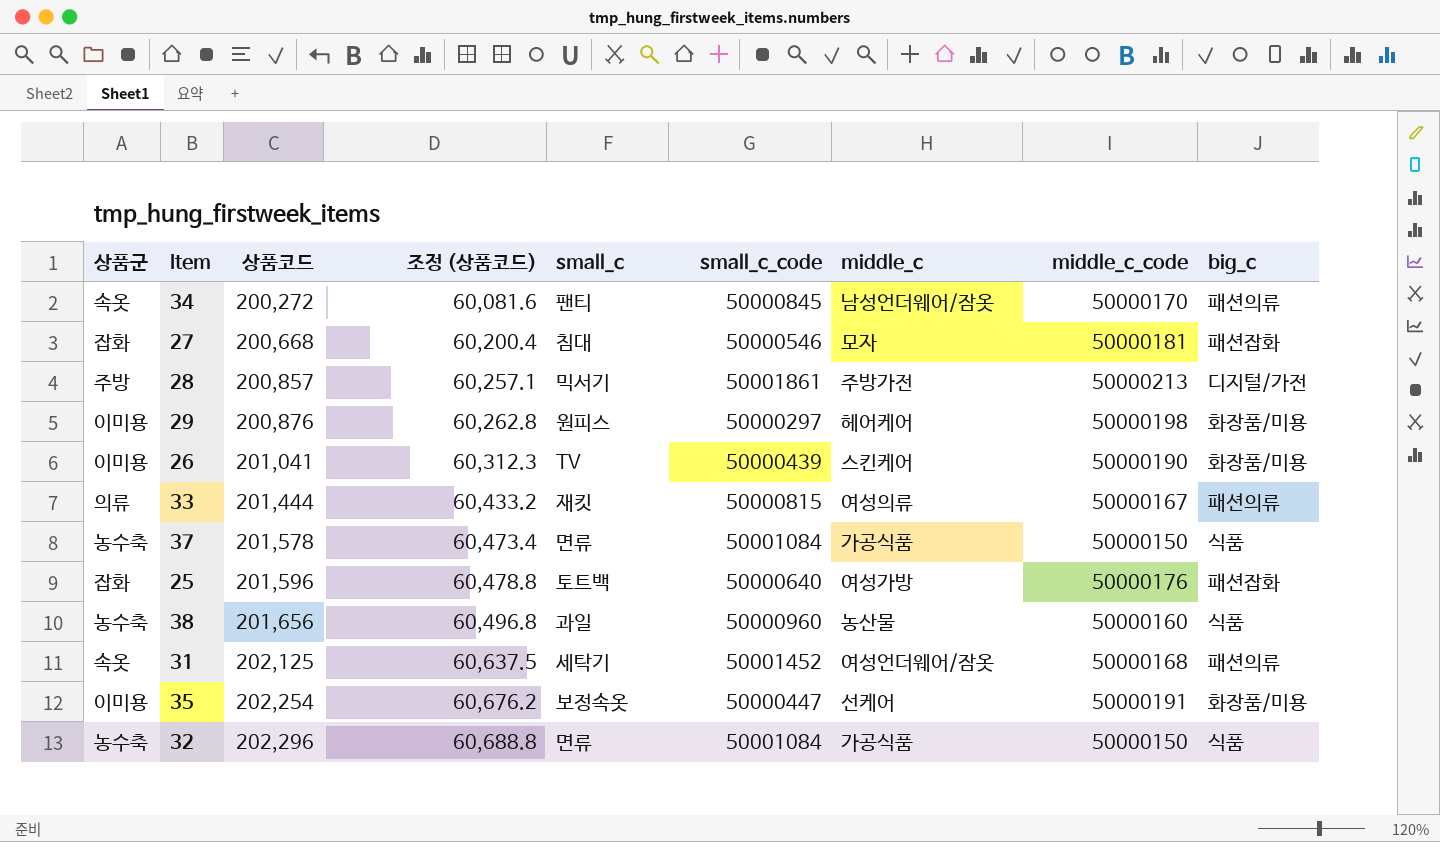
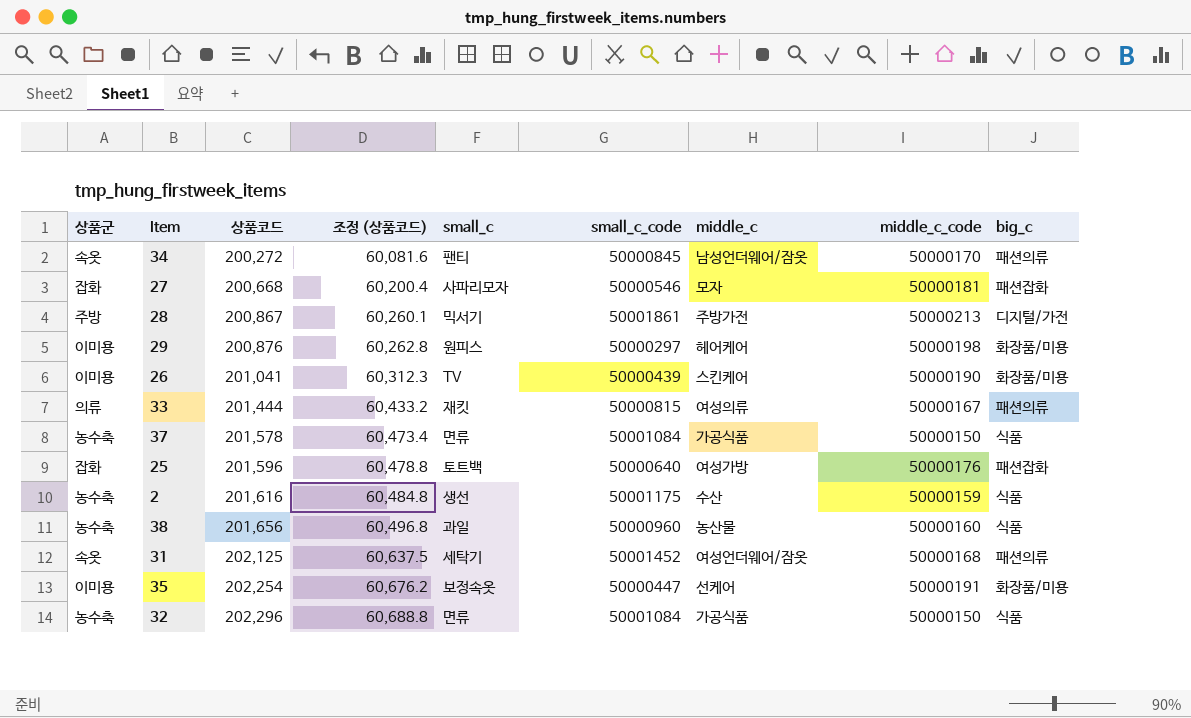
27 | small_c: 침대 -> 사파리모자
28 | 상품코드: 200,857 -> 200,867
28 | 조정 (상품코드): 60,257.1 -> 60,260.1
row 2: none -> 농수축 | 201,616 | 60,484.8 | 생선 | 50001175 | 수산 | 50000159 | 식품

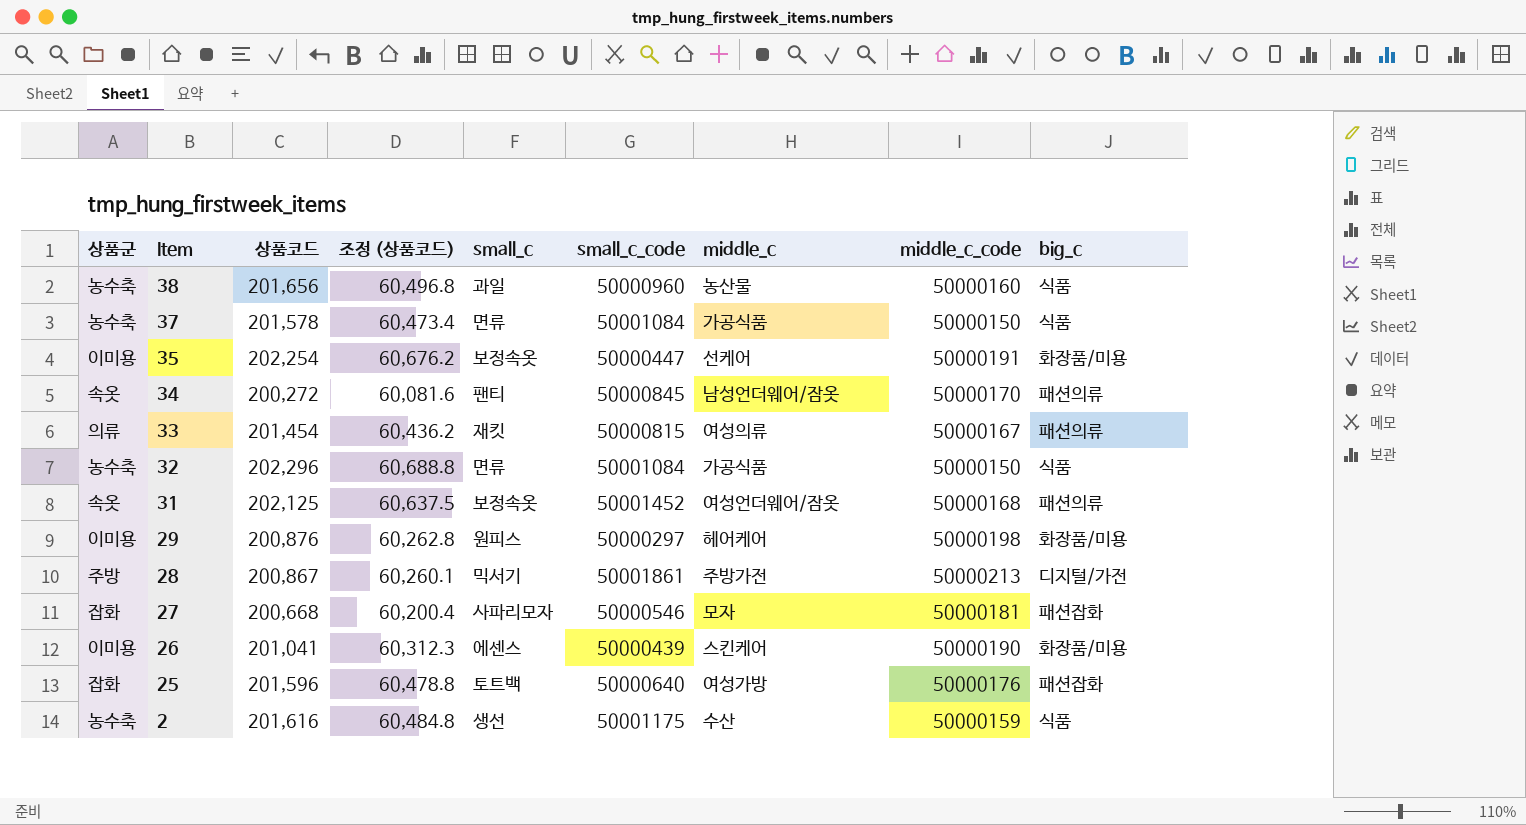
row order: 상품코드 ascending -> Item descending
33 | 상품코드: 201,444 -> 201,454
33 | 조정 (상품코드): 60,433.2 -> 60,436.2
31 | small_c: 세탁기 -> 보정속옷
26 | small_c: TV -> 에센스

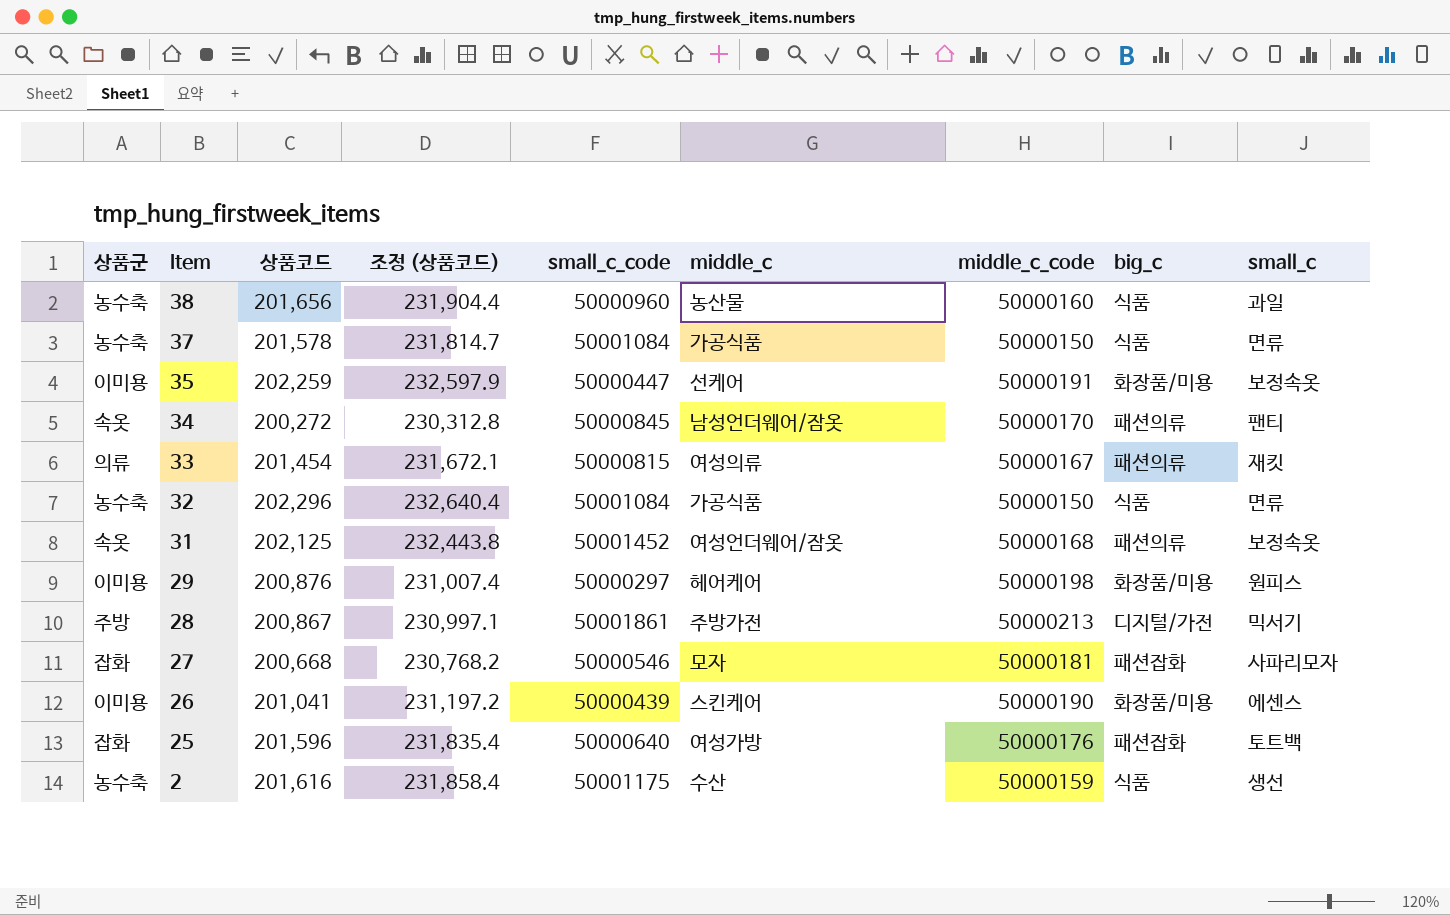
column 조정 (상품코드) | formula: [상품코드] * 0.3 -> [상품코드] * 1.15
column small_c | position: 5 -> 9
35 | 상품코드: 202,254 -> 202,259

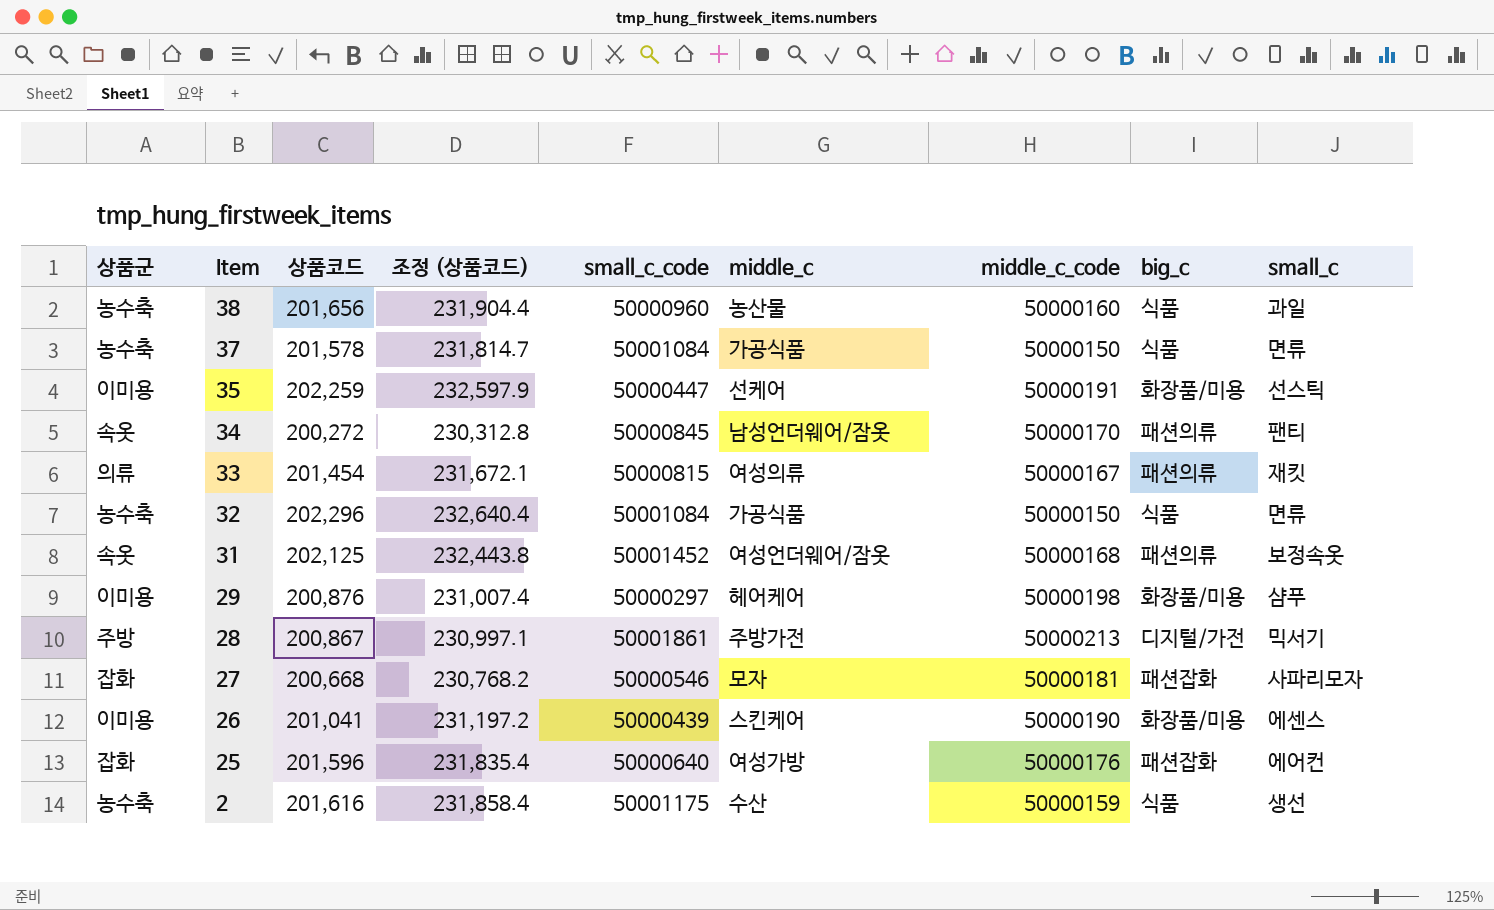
35 | small_c: 보정속옷 -> 선스틱
29 | small_c: 원피스 -> 샴푸
25 | small_c: 토트백 -> 에어컨

